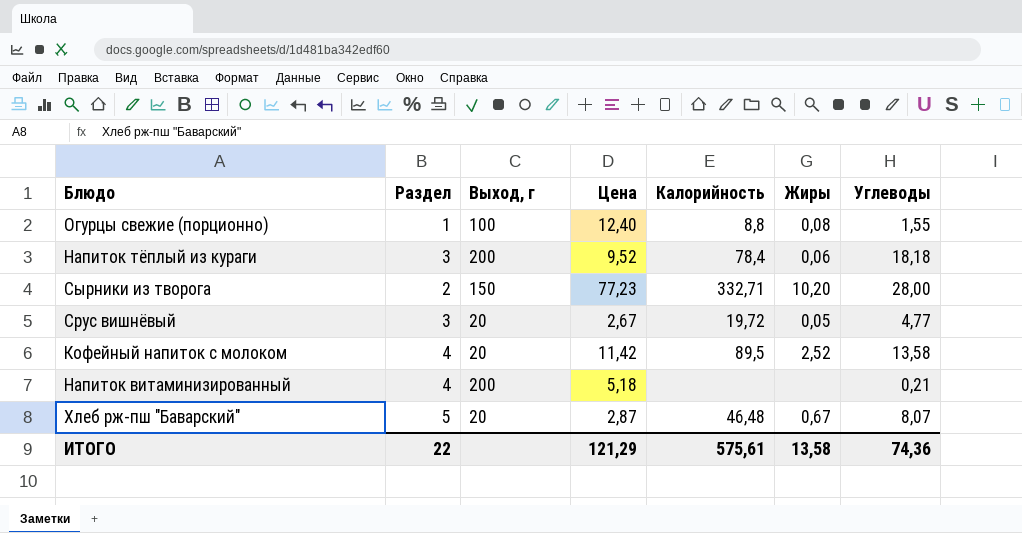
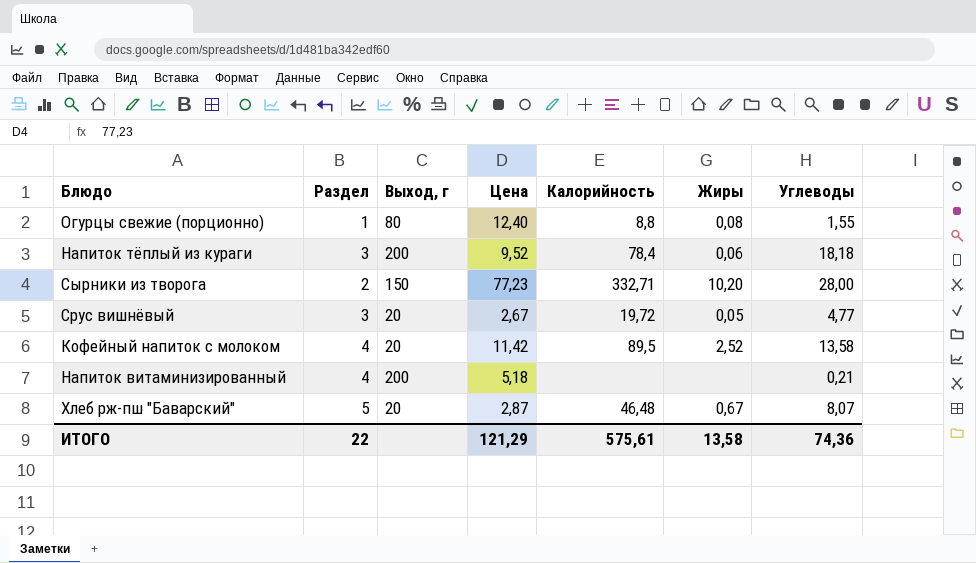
Огурцы свежие (порционно) | Выход, г: 100 -> 80

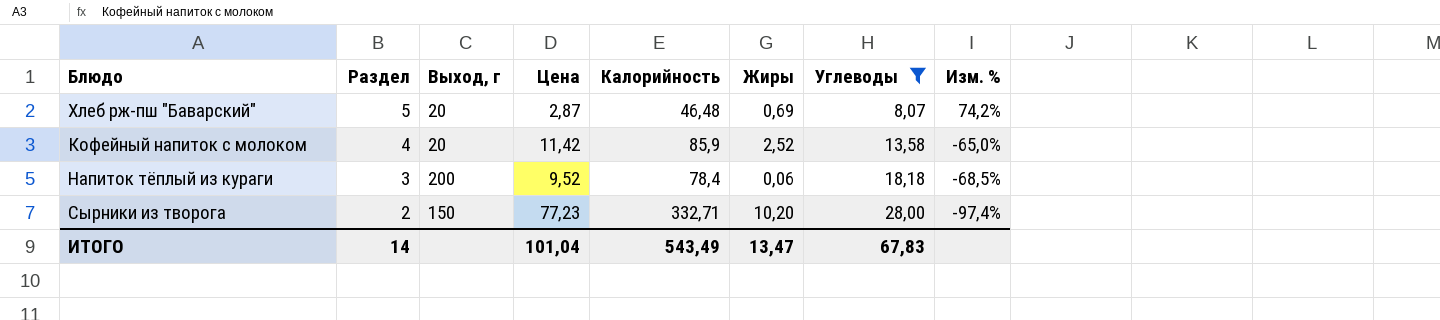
filter: none -> Углеводы >= 8,07
row order: none -> Раздел descending
column Изм. % | formula: none -> ([Раздел] - [Цена]) / [Цена]
Хлеб рж-пш "Баварский" | Жиры: 0,67 -> 0,69
Кофейный напиток с молоком | Калорийность: 89,5 -> 85,9
ИТОГО | Раздел: 22 -> 14
ИТОГО | Цена: 121,29 -> 101,04
ИТОГО | Калорийность: 575,61 -> 543,49
ИТОГО | Жиры: 13,58 -> 13,47
ИТОГО | Углеводы: 74,36 -> 67,83

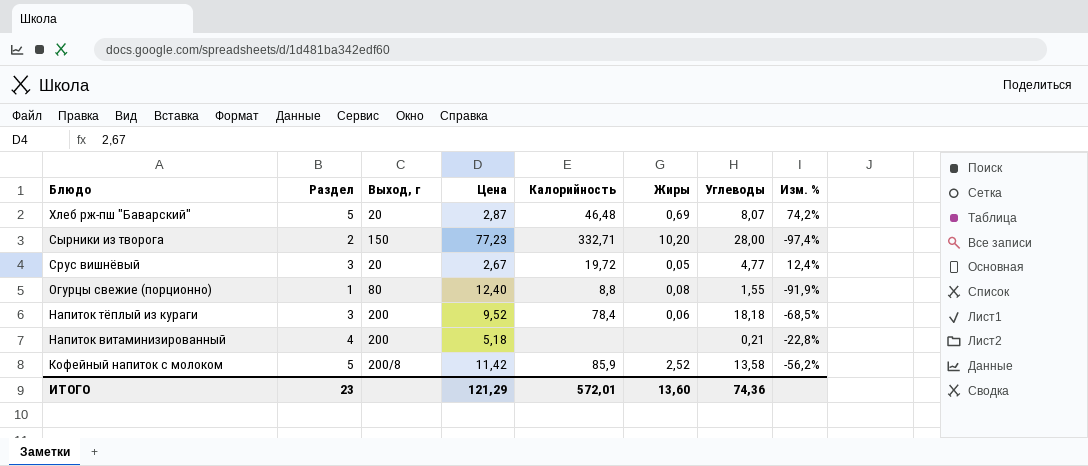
filter: Углеводы >= 8,07 -> none
row order: Раздел descending -> Блюдо descending
Кофейный напиток с молоком | Раздел: 4 -> 5
Кофейный напиток с молоком | Выход, г: 20 -> 200/8
Кофейный напиток с молоком | Изм. %: -65,0% -> -56,2%
ИТОГО | Раздел: 14 -> 23
ИТОГО | Цена: 101,04 -> 121,29
ИТОГО | Калорийность: 543,49 -> 572,01
ИТОГО | Жиры: 13,47 -> 13,60
ИТОГО | Углеводы: 67,83 -> 74,36

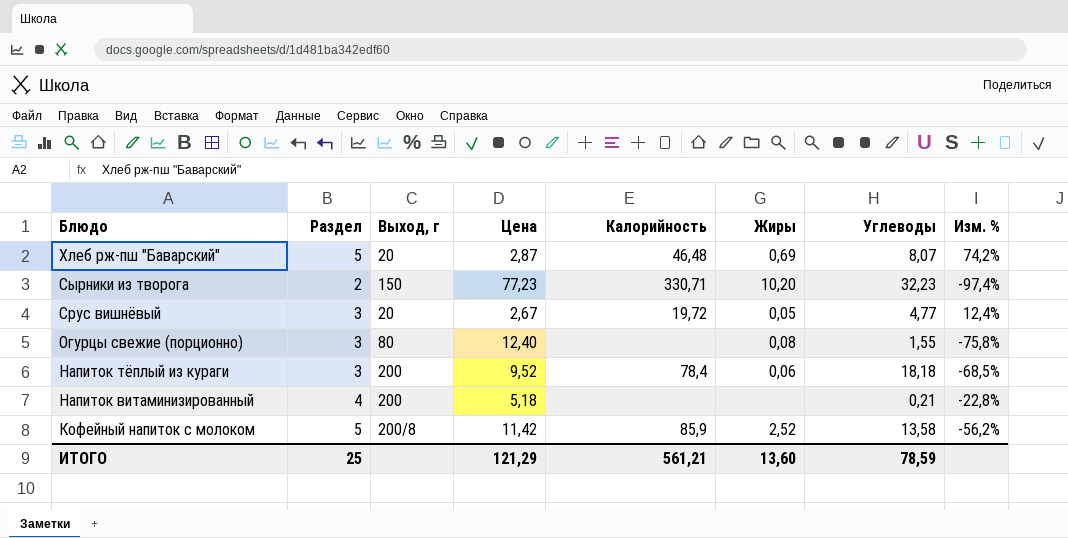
Сырники из творога | Калорийность: 332,71 -> 330,71
Сырники из творога | Углеводы: 28,00 -> 32,23
Огурцы свежие (порционно) | Раздел: 1 -> 3
Огурцы свежие (порционно) | Калорийность: 8,8 -> none
Огурцы свежие (порционно) | Изм. %: -91,9% -> -75,8%
ИТОГО | Раздел: 23 -> 25
ИТОГО | Калорийность: 572,01 -> 561,21
ИТОГО | Углеводы: 74,36 -> 78,59

